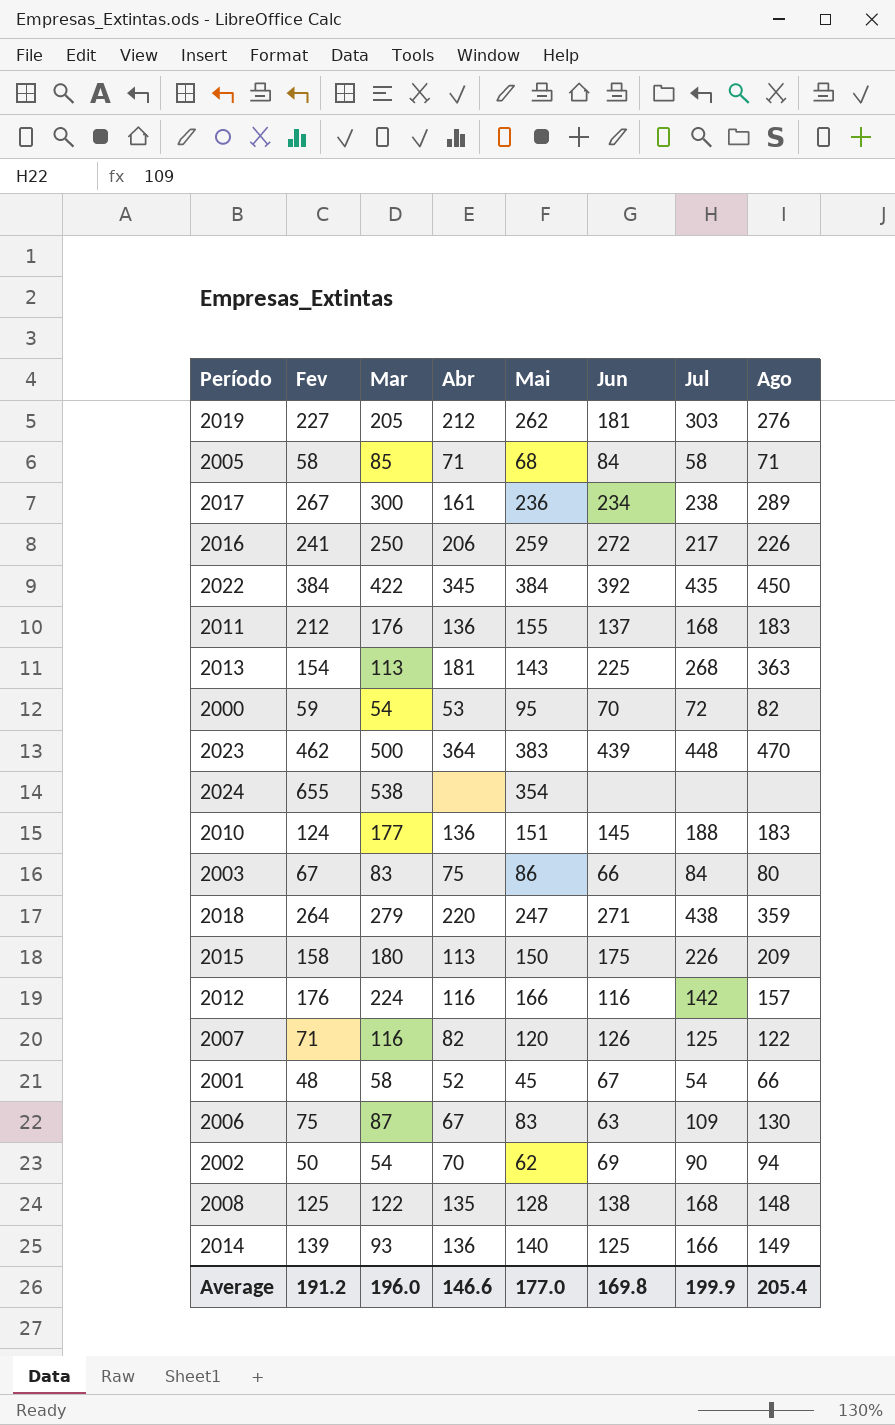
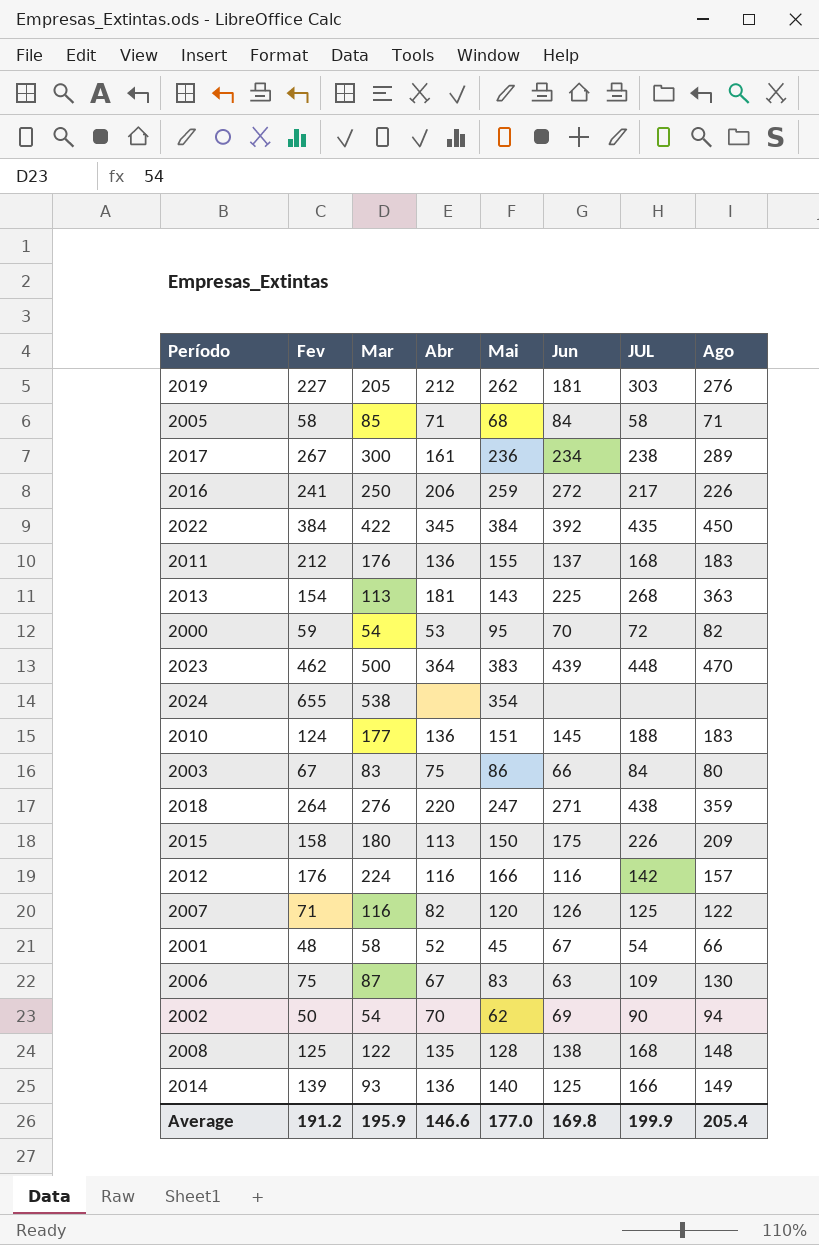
column name: Jul -> JUL
2018 | Mar: 279 -> 276
Average | Mar: 196.0 -> 195.9

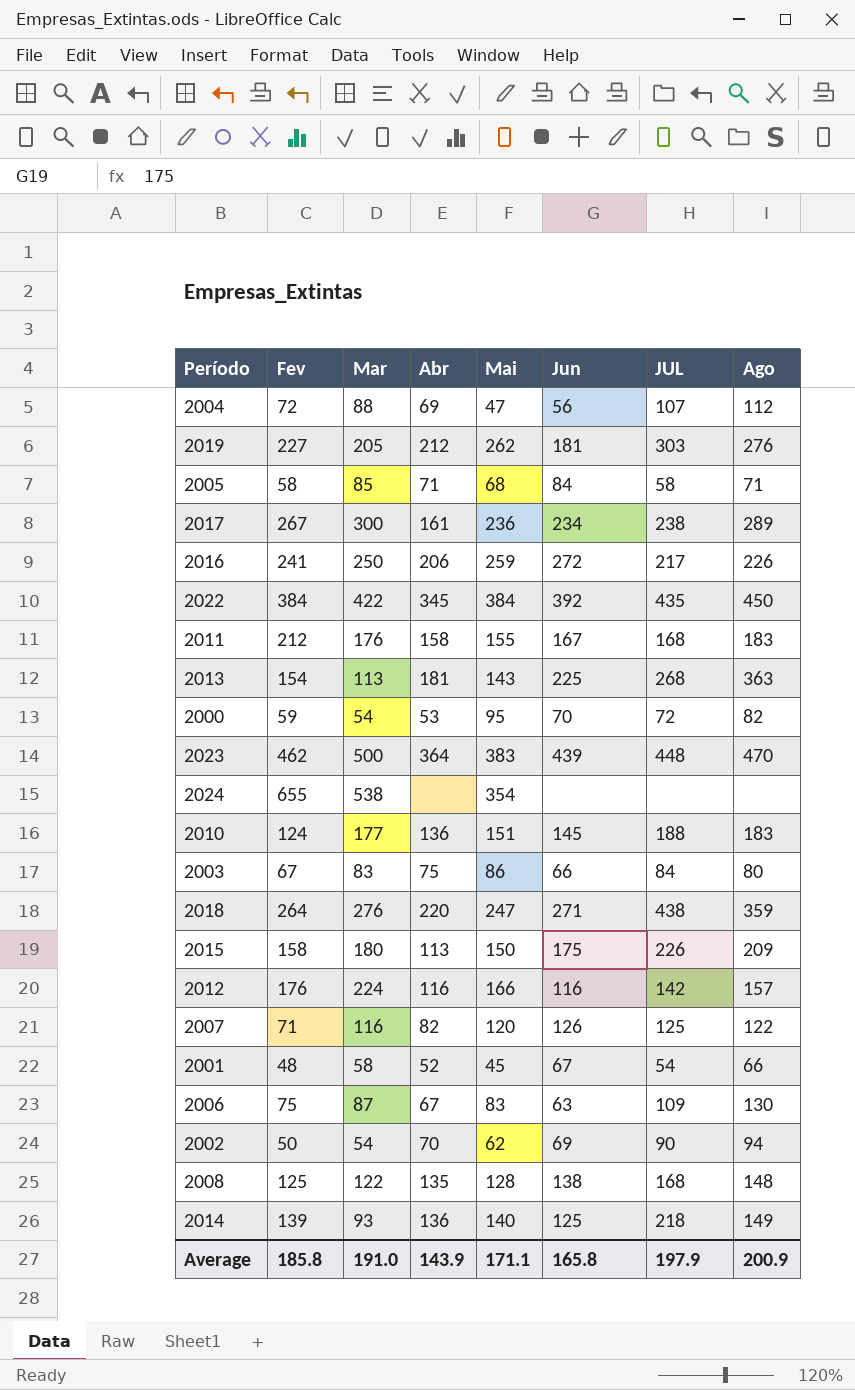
row 2004: none -> 72 | 88 | 69 | 47 | 56 | 107 | 112
2011 | Abr: 136 -> 158
2011 | Jun: 137 -> 167
2014 | JUL: 166 -> 218
Average | Fev: 191.2 -> 185.8
Average | Mar: 195.9 -> 191.0
Average | Abr: 146.6 -> 143.9
Average | Mai: 177.0 -> 171.1
Average | Jun: 169.8 -> 165.8
Average | JUL: 199.9 -> 197.9
Average | Ago: 205.4 -> 200.9

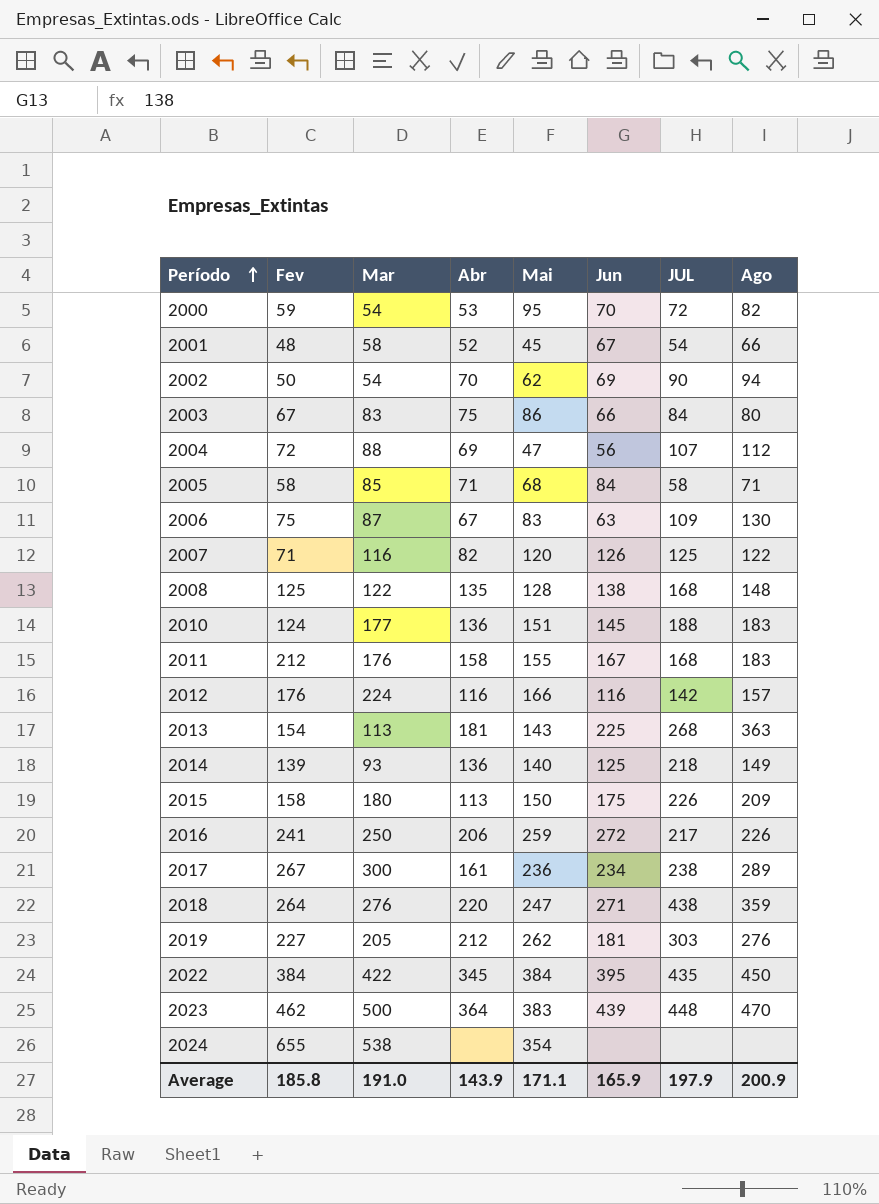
row order: none -> Período ascending
2022 | Jun: 392 -> 395
Average | Jun: 165.8 -> 165.9

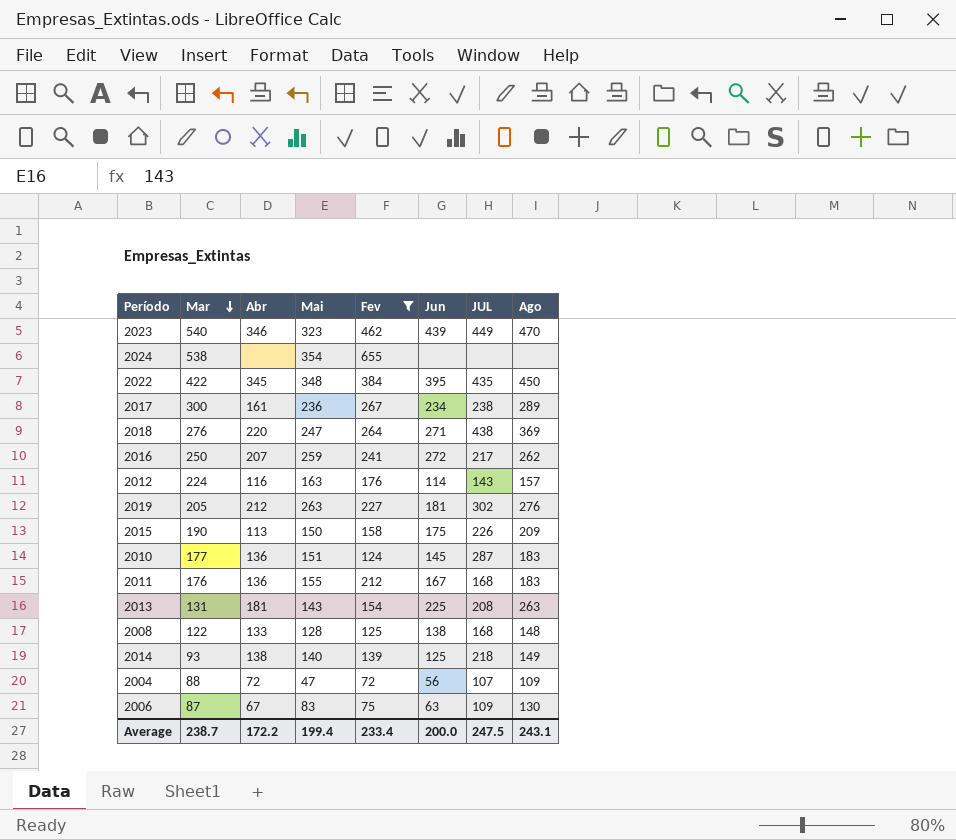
filter: none -> Fev >= 72
row order: Período ascending -> Mar descending
column Fev | position: 2 -> 5
2023 | Mar: 500 -> 540
2023 | Abr: 364 -> 346
2023 | Mai: 383 -> 323
2023 | JUL: 448 -> 449
2022 | Mai: 384 -> 348
2018 | Ago: 359 -> 369
2016 | Abr: 206 -> 207
2016 | Ago: 226 -> 262
2012 | Mai: 166 -> 163
2012 | Jun: 116 -> 114
2012 | JUL: 142 -> 143
2019 | Mai: 262 -> 263
2019 | JUL: 303 -> 302
2015 | Mar: 180 -> 190
2010 | JUL: 188 -> 287
2011 | Abr: 158 -> 136
2013 | Mar: 113 -> 131
2013 | JUL: 268 -> 208
2013 | Ago: 363 -> 263
2008 | Abr: 135 -> 133
2014 | Abr: 136 -> 138
2004 | Abr: 69 -> 72
2004 | Ago: 112 -> 109
Average | Mar: 191.0 -> 238.7
Average | Abr: 143.9 -> 172.2
Average | Mai: 171.1 -> 199.4
Average | Fev: 185.8 -> 233.4
Average | Jun: 165.9 -> 200.0
Average | JUL: 197.9 -> 247.5
Average | Ago: 200.9 -> 243.1

